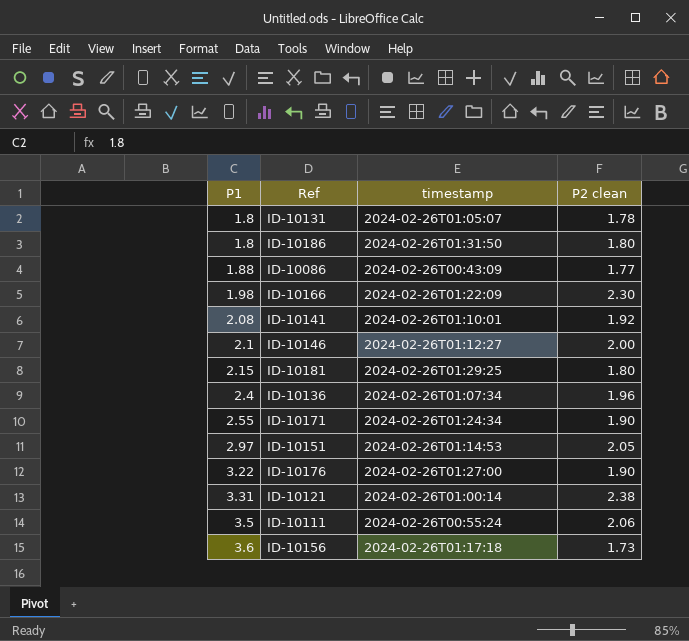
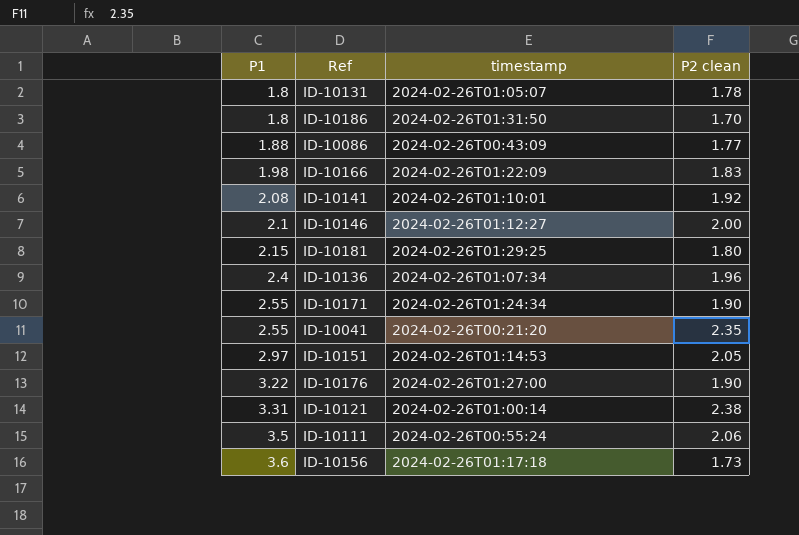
ID-10186 | P2 clean: 1.80 -> 1.70
ID-10166 | P2 clean: 2.30 -> 1.83
row ID-10041: none -> 2.55 | 2024-02-26T00:21:20 | 2.35

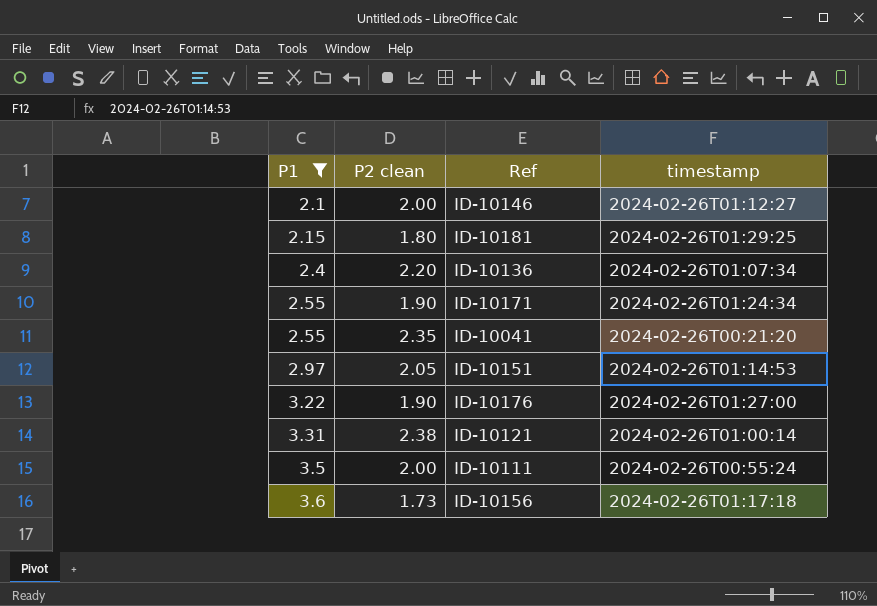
filter: none -> P1 >= 2.1
column P2 clean | position: 4 -> 2
ID-10136 | P2 clean: 1.96 -> 2.20
ID-10111 | P2 clean: 2.06 -> 2.00

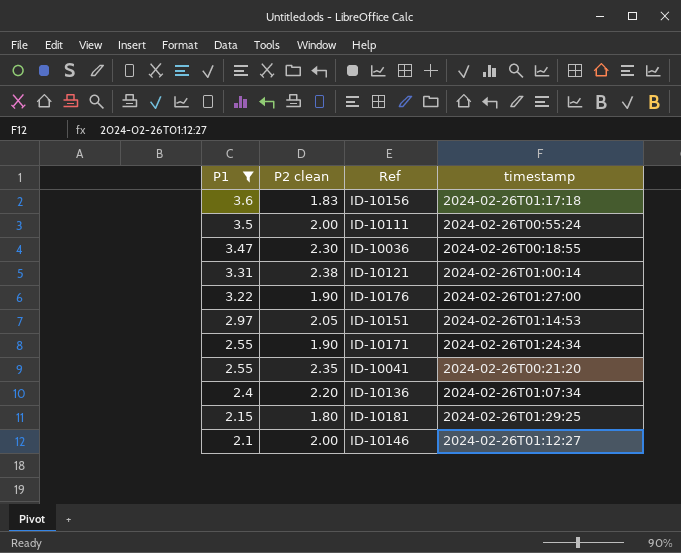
row order: P1 ascending -> P1 descending
ID-10156 | P2 clean: 1.73 -> 1.83
row ID-10036: none -> 3.47 | 2.30 | 2024-02-26T00:18:55

